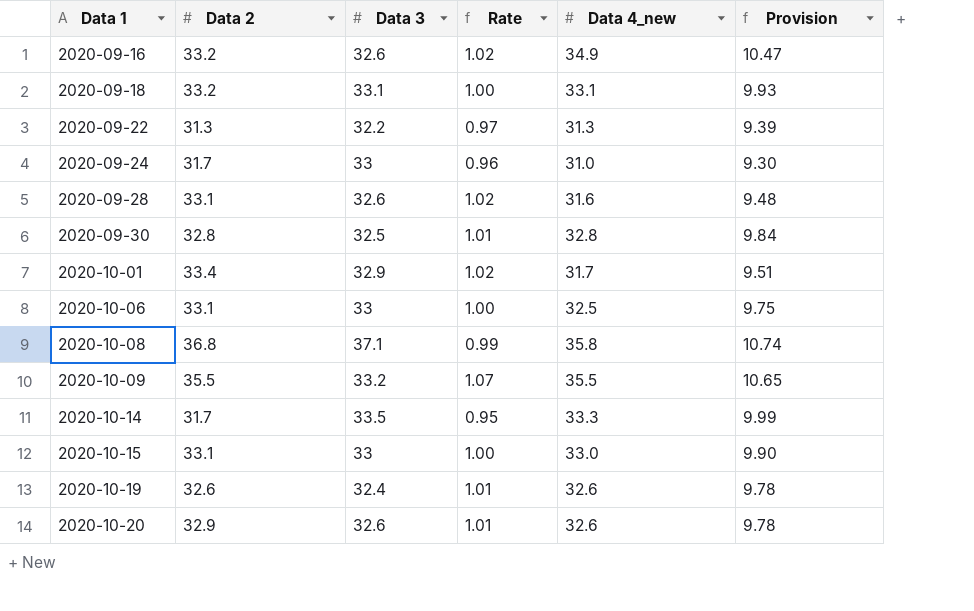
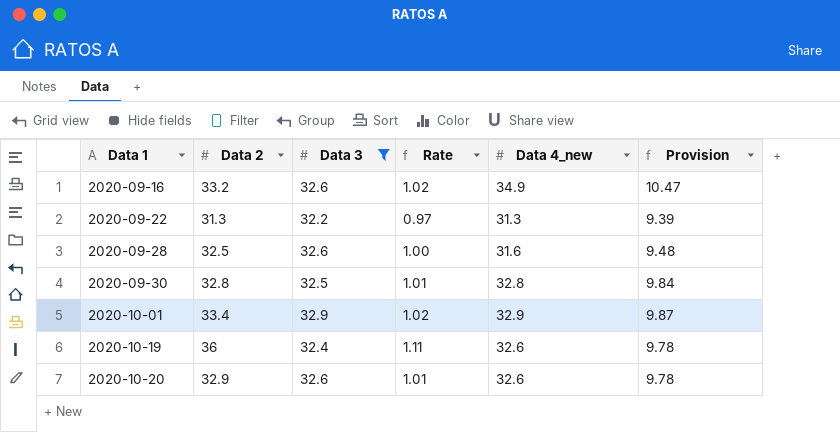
filter: none -> Data 3 <= 32.9
2020-09-28 | Data 2: 33.1 -> 32.5
2020-09-28 | Rate: 1.02 -> 1.00
2020-10-01 | Data 4_new: 31.7 -> 32.9
2020-10-01 | Provision: 9.51 -> 9.87
2020-10-19 | Data 2: 32.6 -> 36
2020-10-19 | Rate: 1.01 -> 1.11

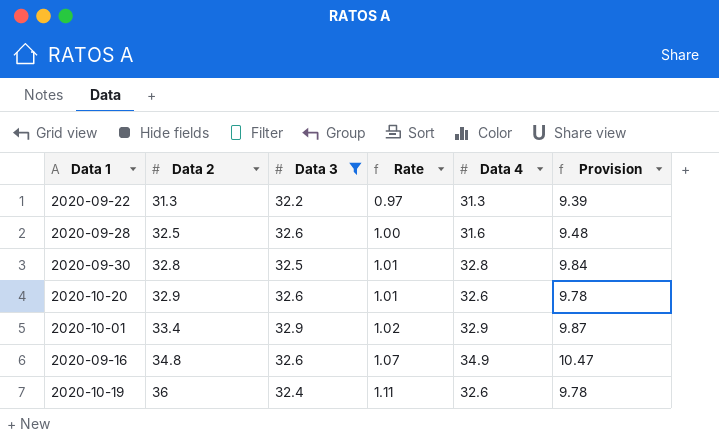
row order: Data 1 ascending -> Data 2 ascending
column name: Data 4_new -> Data 4
2020-09-16 | Data 2: 33.2 -> 34.8
2020-09-16 | Rate: 1.02 -> 1.07

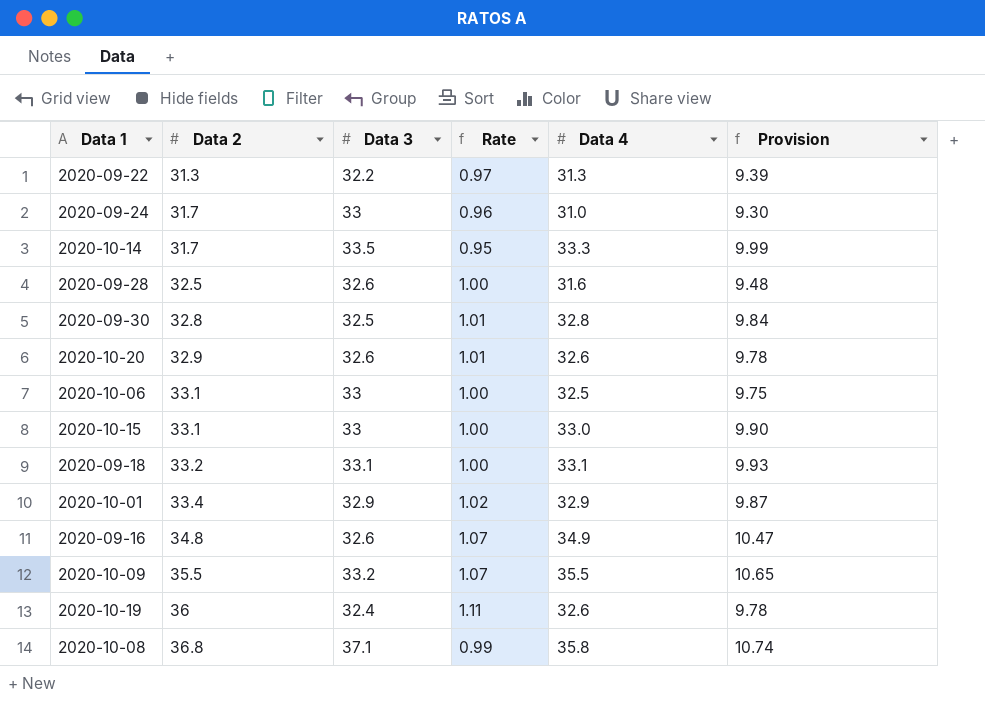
filter: Data 3 <= 32.9 -> none

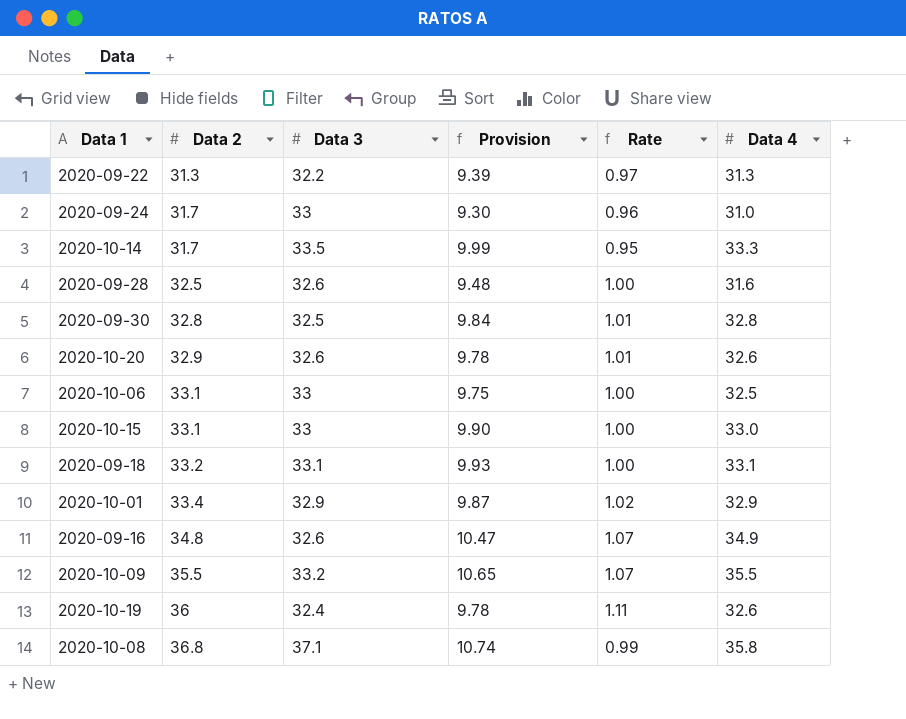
column Provision | position: 6 -> 4

